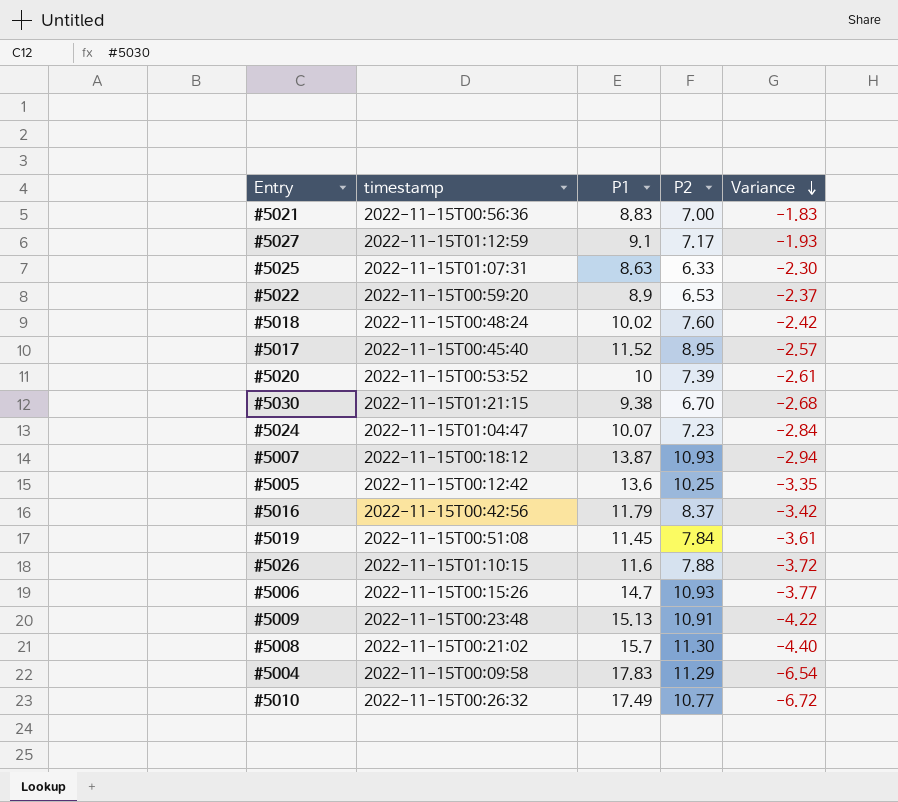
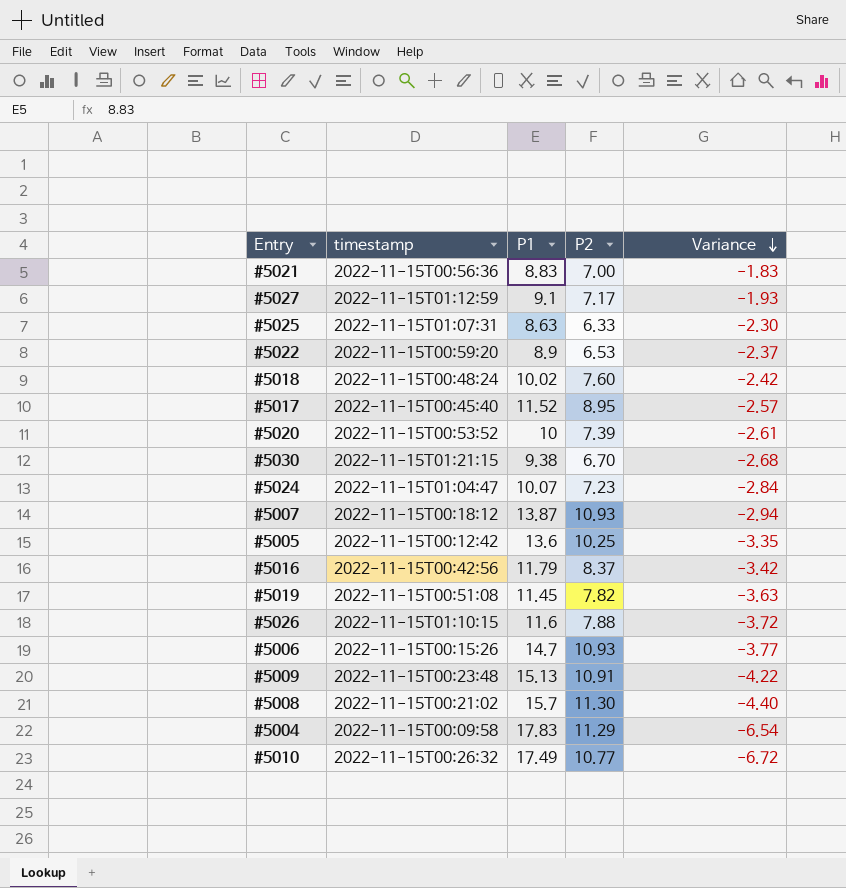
#5019 | P2: 7.84 -> 7.82
#5019 | Variance: -3.61 -> -3.63

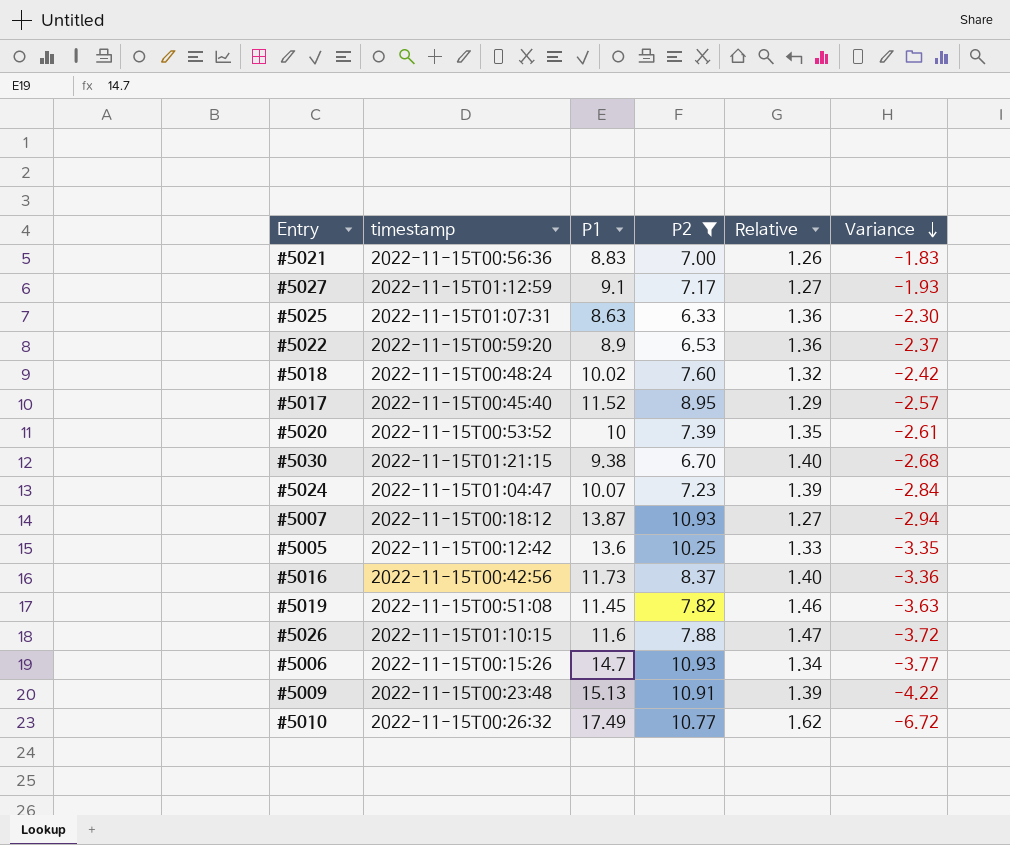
filter: none -> P2 <= 10.93
column Relative | formula: none -> [P1] / [P2]
#5016 | P1: 11.79 -> 11.73
#5016 | Variance: -3.42 -> -3.36

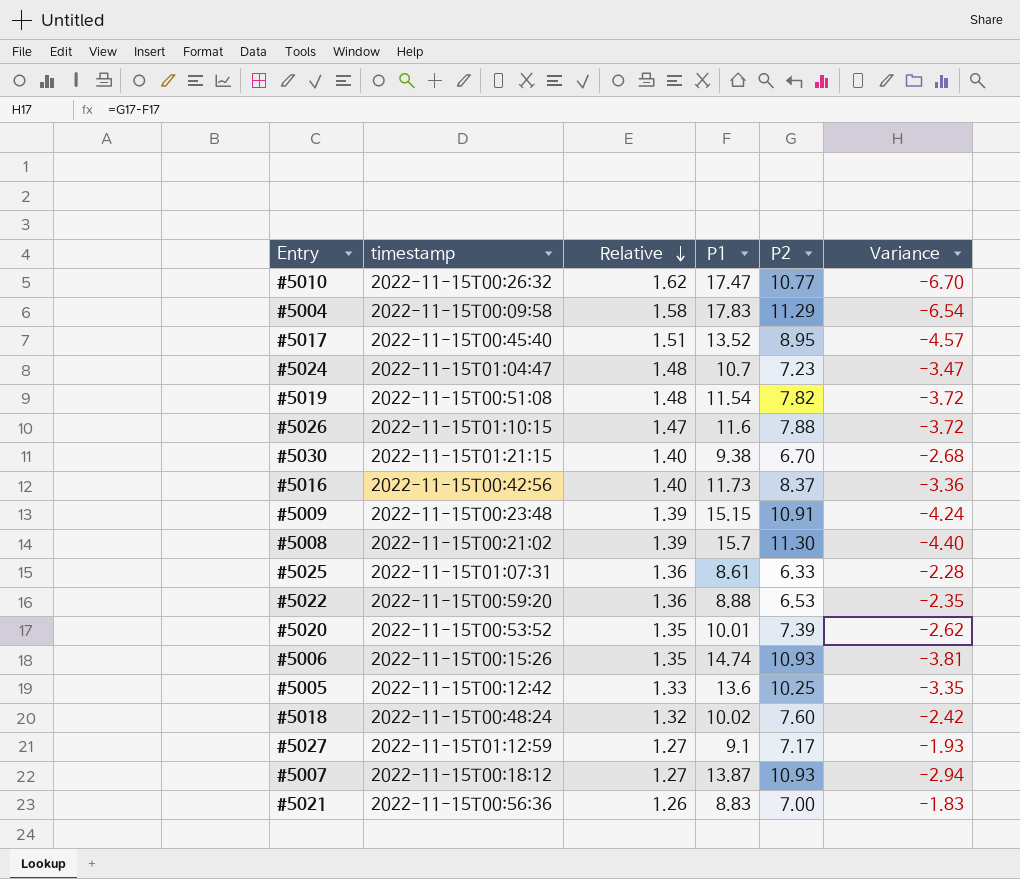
filter: P2 <= 10.93 -> none
row order: Variance descending -> Relative descending
column Relative | position: 5 -> 3
#5010 | P1: 17.49 -> 17.47
#5010 | Variance: -6.72 -> -6.70
#5017 | Relative: 1.29 -> 1.51
#5017 | P1: 11.52 -> 13.52
#5017 | Variance: -2.57 -> -4.57
#5024 | Relative: 1.39 -> 1.48
#5024 | P1: 10.07 -> 10.7
#5024 | Variance: -2.84 -> -3.47
#5019 | Relative: 1.46 -> 1.48
#5019 | P1: 11.45 -> 11.54
#5019 | Variance: -3.63 -> -3.72
#5009 | P1: 15.13 -> 15.15
#5009 | Variance: -4.22 -> -4.24
#5025 | P1: 8.63 -> 8.61
#5025 | Variance: -2.30 -> -2.28
#5022 | P1: 8.9 -> 8.88
#5022 | Variance: -2.37 -> -2.35
#5020 | P1: 10 -> 10.01
#5020 | Variance: -2.61 -> -2.62
#5006 | Relative: 1.34 -> 1.35
#5006 | P1: 14.7 -> 14.74
#5006 | Variance: -3.77 -> -3.81

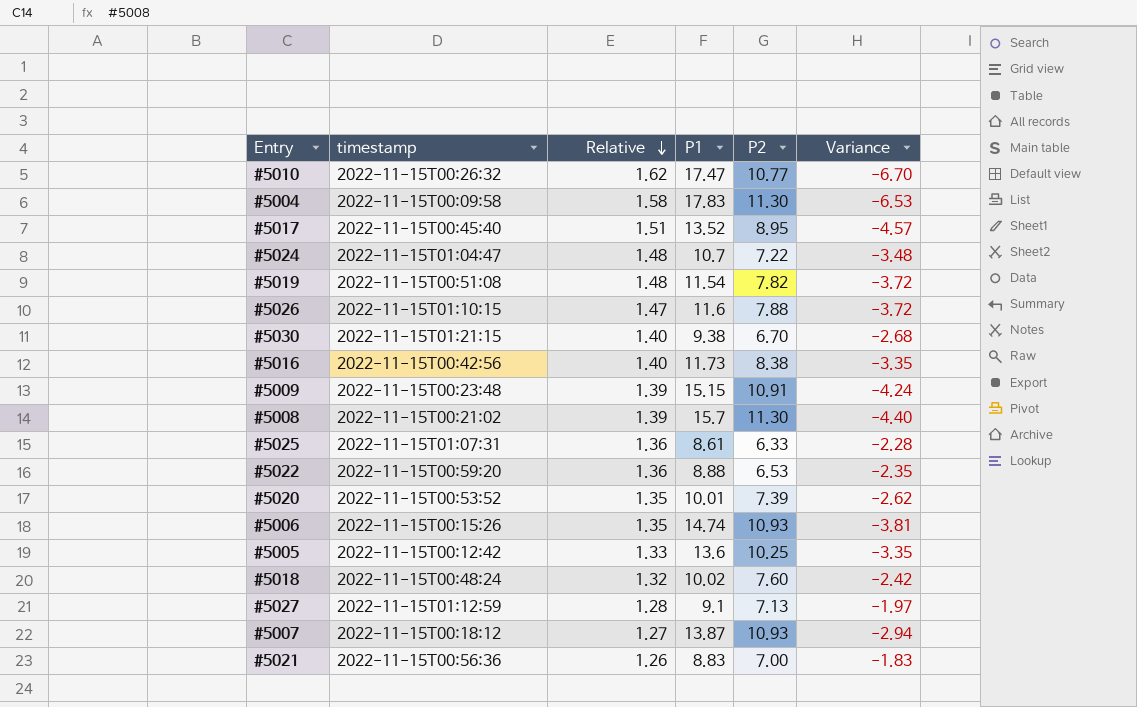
#5004 | P2: 11.29 -> 11.30
#5004 | Variance: -6.54 -> -6.53
#5024 | P2: 7.23 -> 7.22
#5024 | Variance: -3.47 -> -3.48
#5016 | P2: 8.37 -> 8.38
#5016 | Variance: -3.36 -> -3.35
#5027 | Relative: 1.27 -> 1.28
#5027 | P2: 7.17 -> 7.13
#5027 | Variance: -1.93 -> -1.97

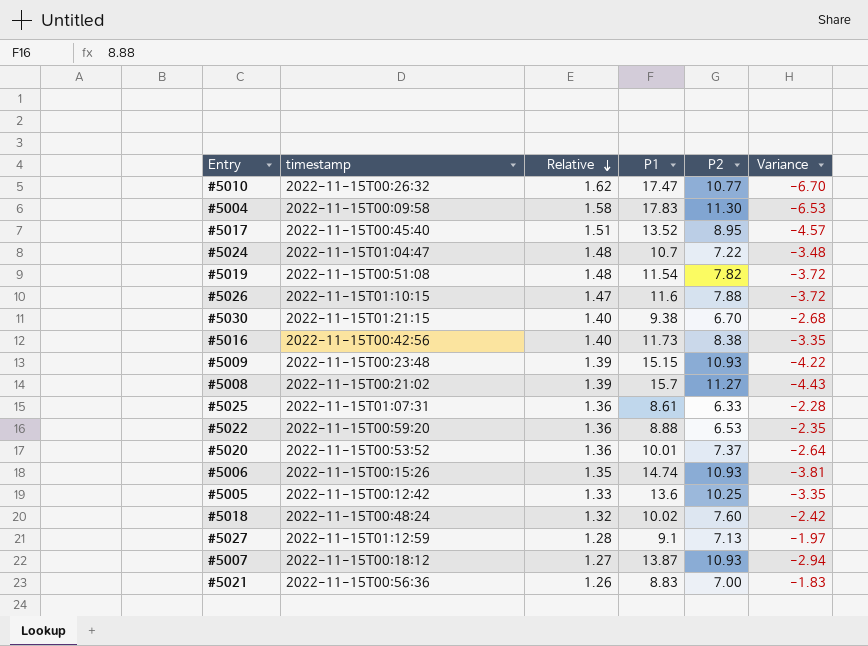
#5009 | P2: 10.91 -> 10.93
#5009 | Variance: -4.24 -> -4.22
#5008 | P2: 11.30 -> 11.27
#5008 | Variance: -4.40 -> -4.43
#5020 | Relative: 1.35 -> 1.36
#5020 | P2: 7.39 -> 7.37
#5020 | Variance: -2.62 -> -2.64

